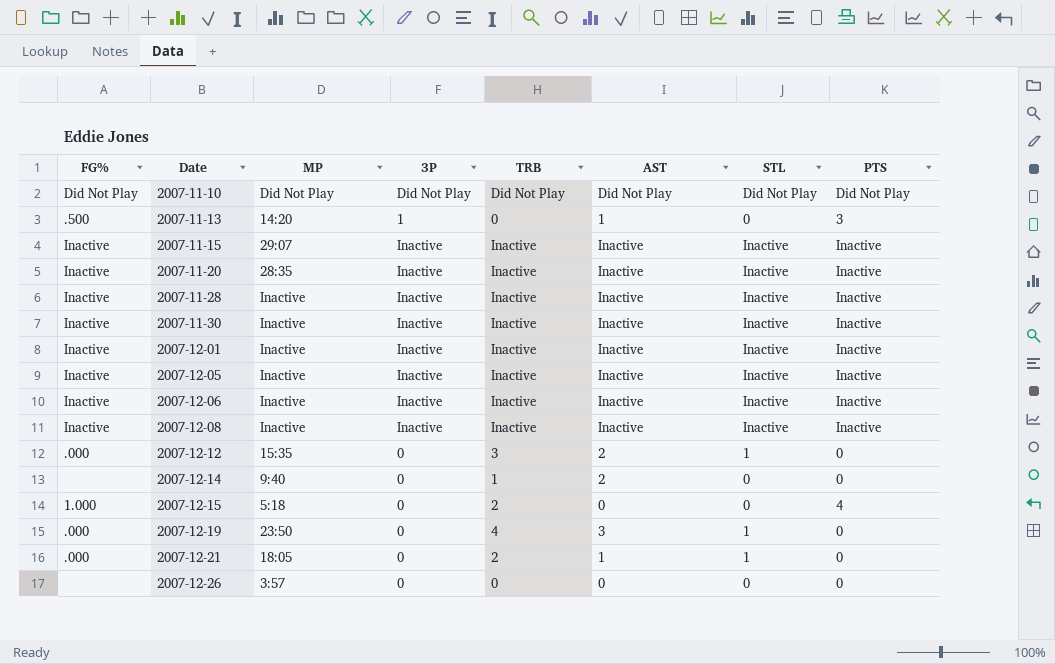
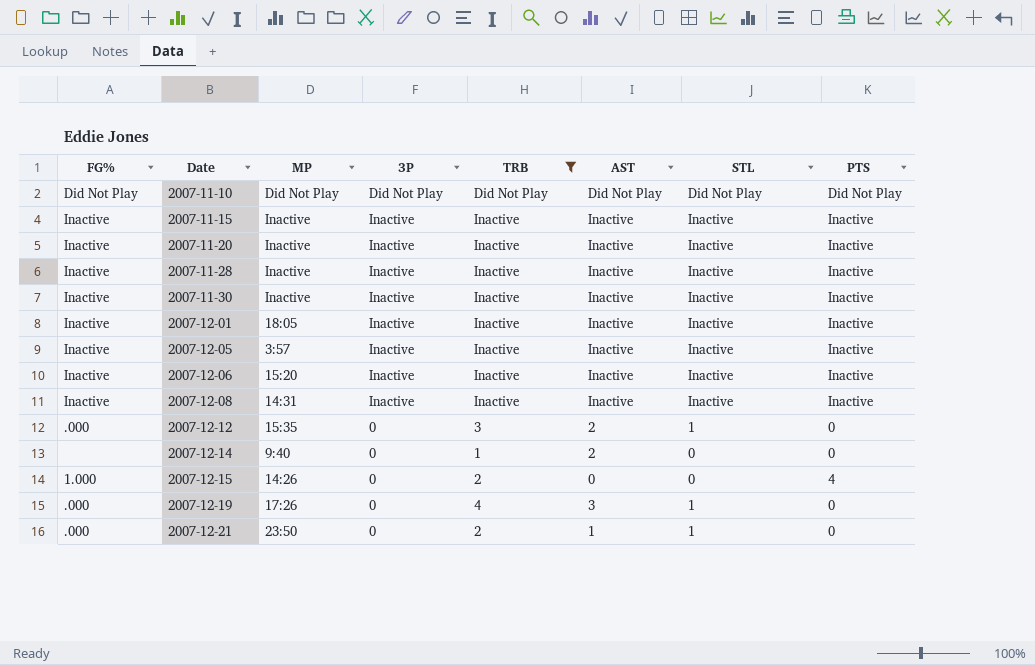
filter: none -> TRB != 0
2007-11-15 | MP: 29:07 -> Inactive
2007-11-20 | MP: 28:35 -> Inactive
2007-12-01 | MP: Inactive -> 18:05
2007-12-05 | MP: Inactive -> 3:57
2007-12-06 | MP: Inactive -> 15:20
2007-12-08 | MP: Inactive -> 14:31
2007-12-15 | MP: 5:18 -> 14:26
2007-12-19 | MP: 23:50 -> 17:26
2007-12-21 | MP: 18:05 -> 23:50

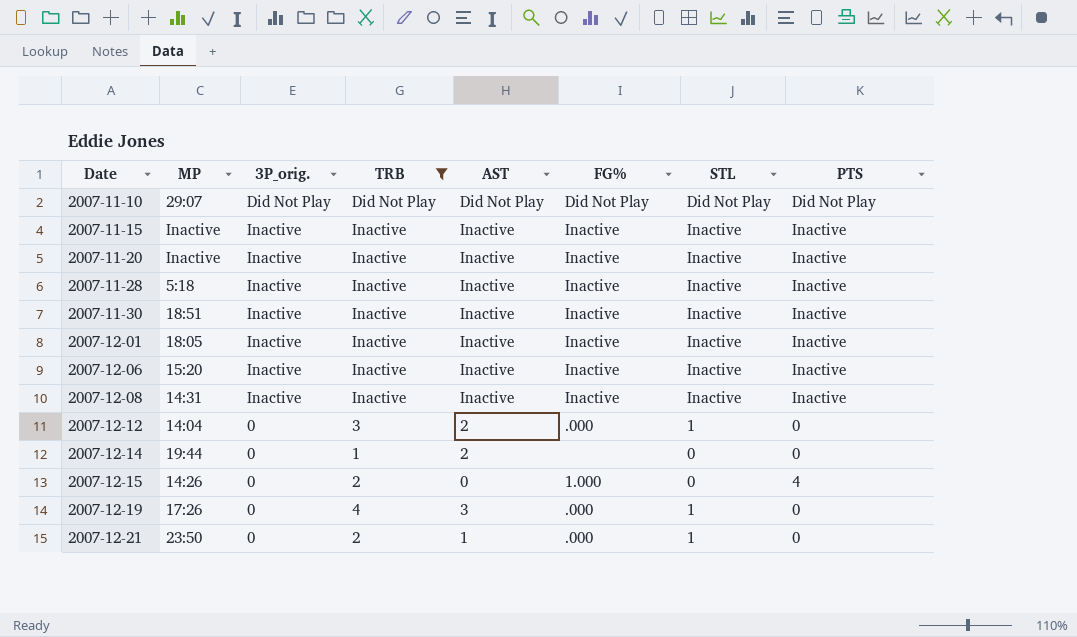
column name: 3P -> 3P_orig.
column FG% | position: 1 -> 6
row 2007-12-05: Inactive | 3:57 | Inactive | Inactive | Inactive | Inactive | Inactive -> none
2007-11-10 | MP: Did Not Play -> 29:07
2007-11-28 | MP: Inactive -> 5:18
2007-11-30 | MP: Inactive -> 18:51
2007-12-12 | MP: 15:35 -> 14:04
2007-12-14 | MP: 9:40 -> 19:44

